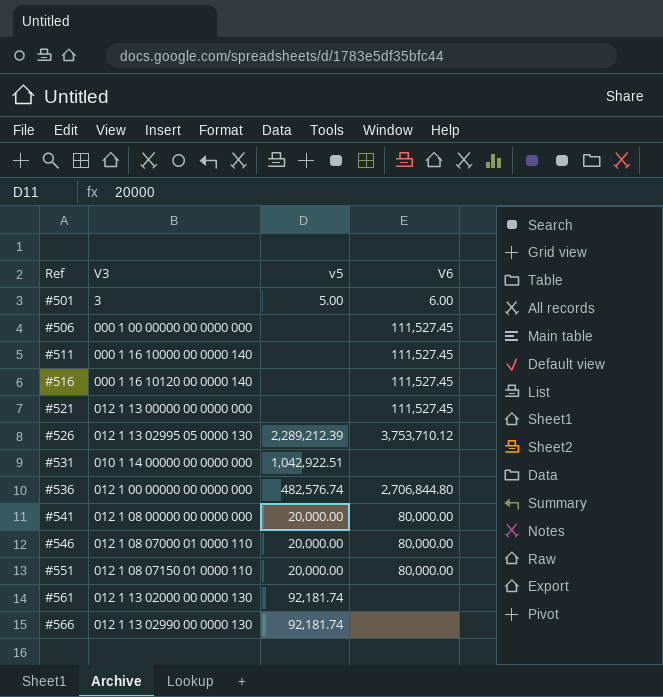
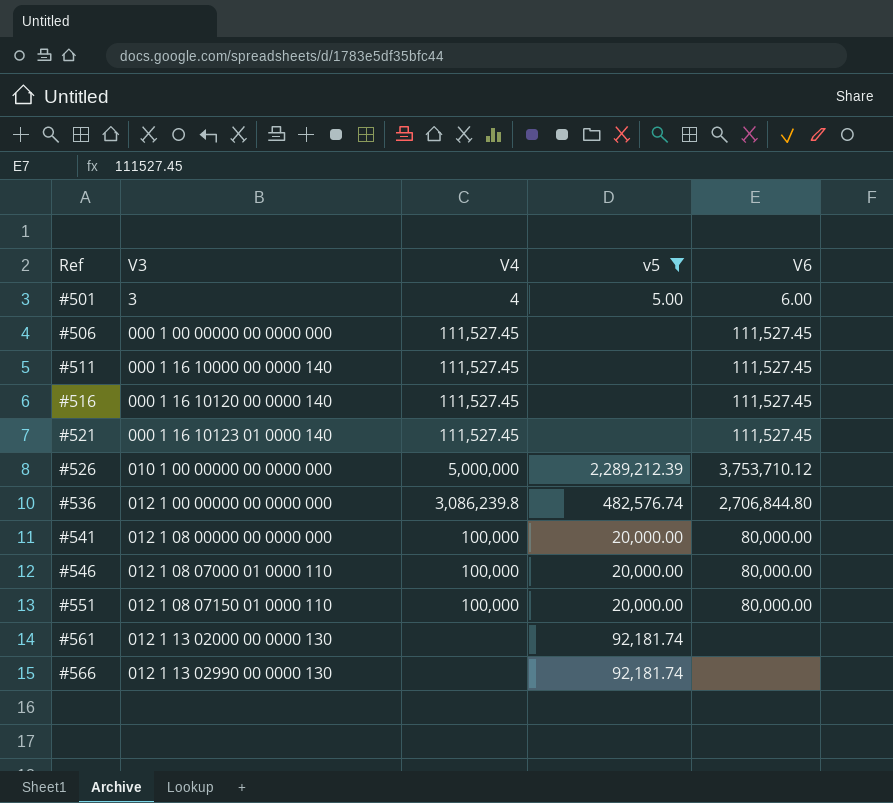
filter: none -> v5 != 1,042,922.51
column V4 | position: none -> 3
#521 | V3: 012 1 13 00000 00 0000 000 -> 000 1 16 10123 01 0000 140
#526 | V3: 012 1 13 02995 05 0000 130 -> 010 1 00 00000 00 0000 000

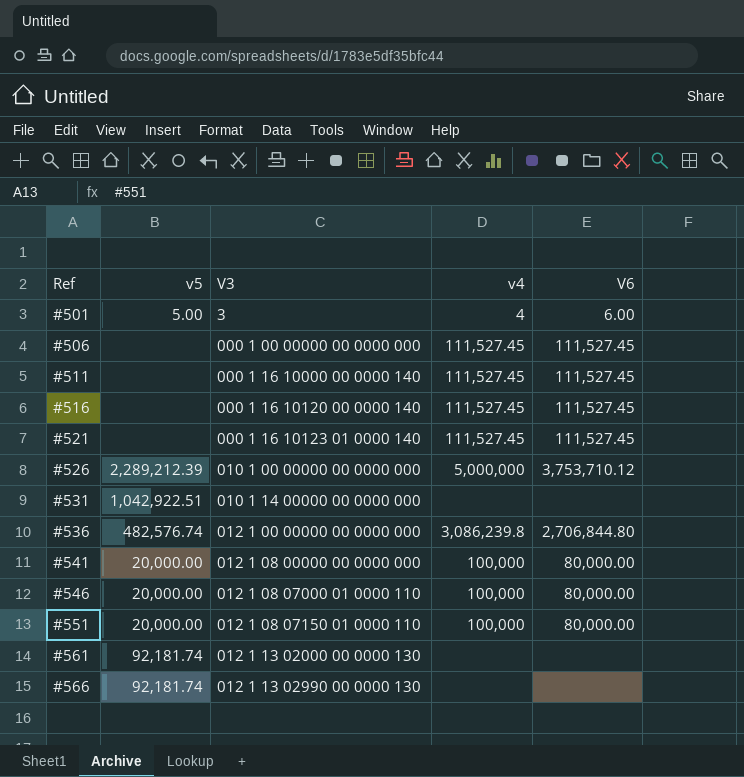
filter: v5 != 1,042,922.51 -> none
column v5 | position: 4 -> 2
column name: V4 -> v4

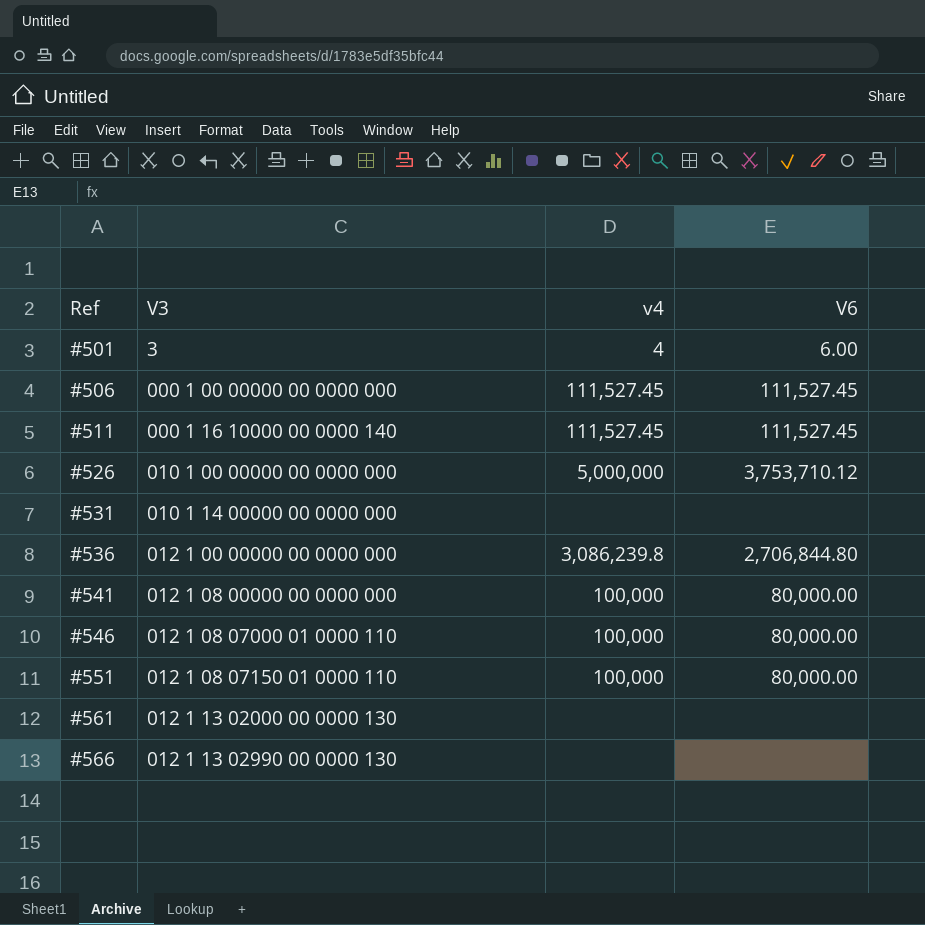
column v5 | position: 2 -> none
row #516: none | 000 1 16 10120 00 0000 140 | 111,527.45 | 111,527.45 -> none
row #521: none | 000 1 16 10123 01 0000 140 | 111,527.45 | 111,527.45 -> none

